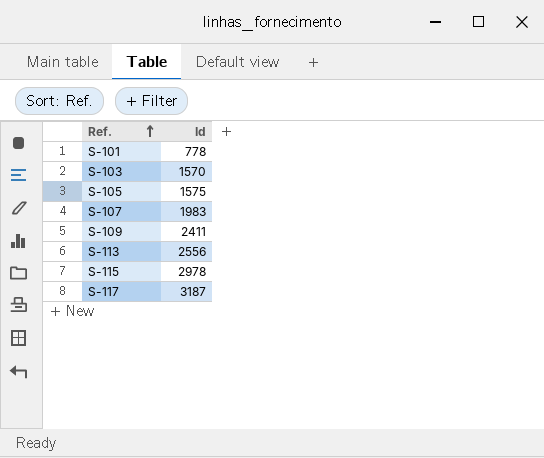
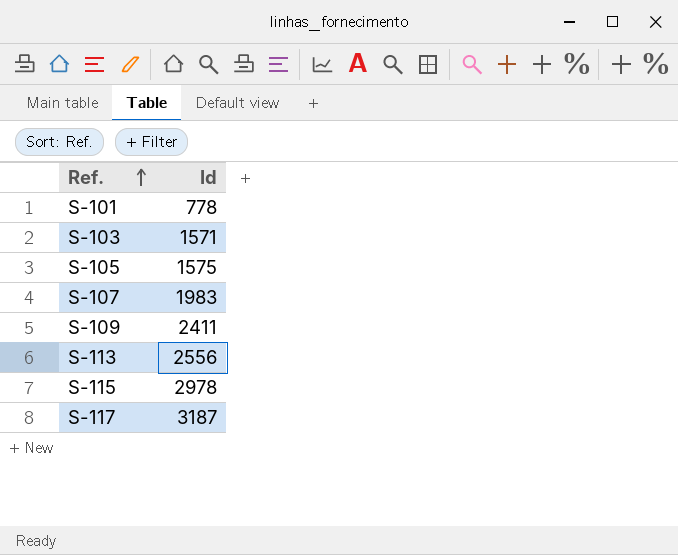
S-103 | Id: 1570 -> 1571

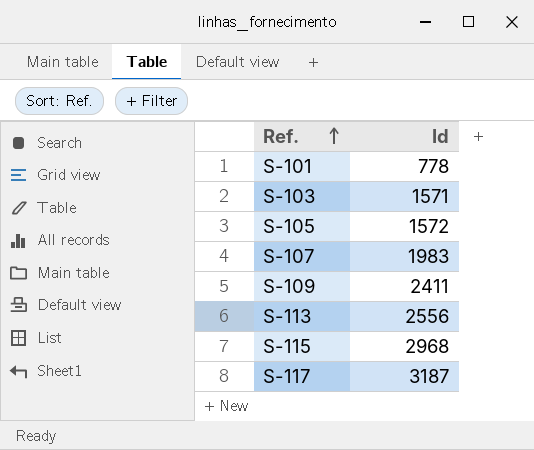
S-105 | Id: 1575 -> 1572
S-115 | Id: 2978 -> 2968

